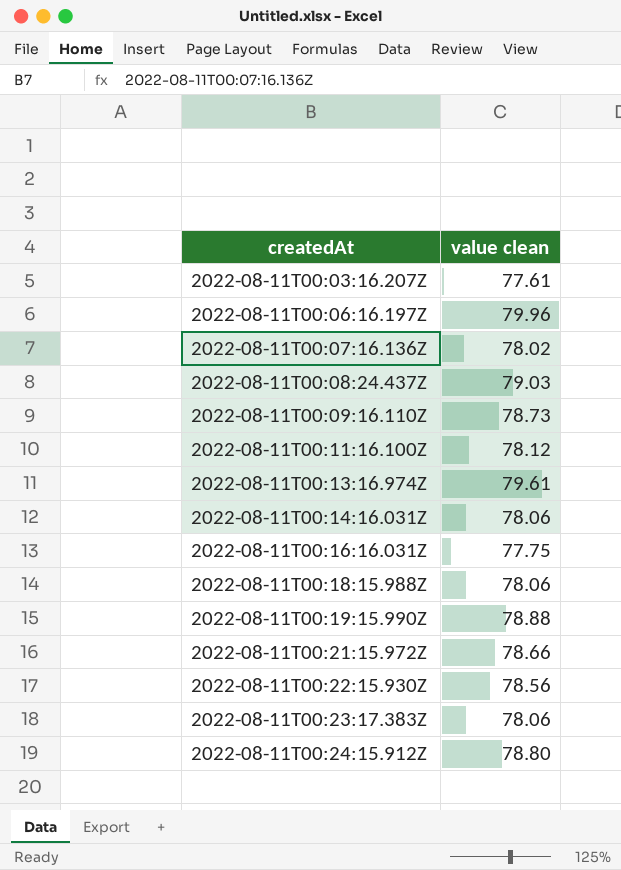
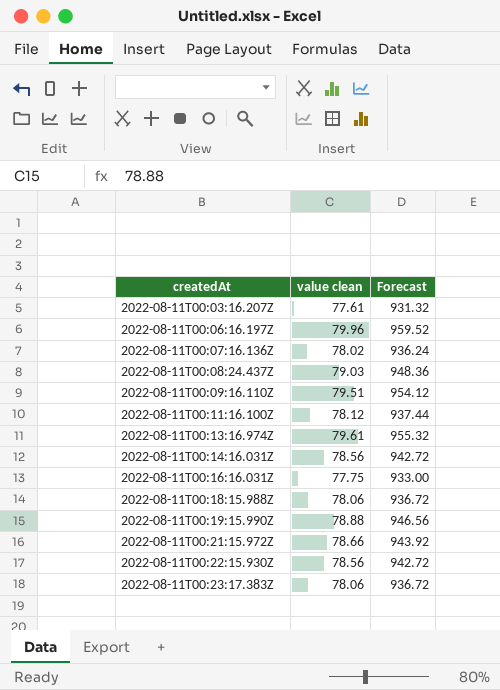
column Forecast | formula: none -> [value clean] * 12
row 2022-08-11T00:24:15.912Z: 78.80 -> none
2022-08-11T00:09:16.110Z | value clean: 78.73 -> 79.51
2022-08-11T00:14:16.031Z | value clean: 78.06 -> 78.56

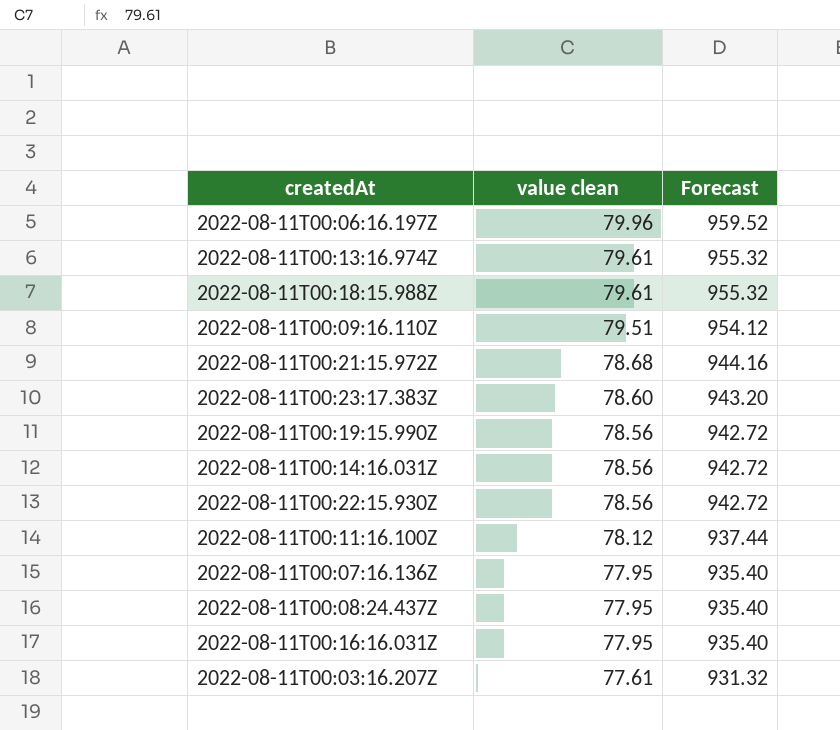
row order: createdAt ascending -> value clean descending
2022-08-11T00:18:15.988Z | value clean: 78.06 -> 79.61
2022-08-11T00:18:15.988Z | Forecast: 936.72 -> 955.32
2022-08-11T00:21:15.972Z | value clean: 78.66 -> 78.68
2022-08-11T00:21:15.972Z | Forecast: 943.92 -> 944.16
2022-08-11T00:23:17.383Z | value clean: 78.06 -> 78.60
2022-08-11T00:23:17.383Z | Forecast: 936.72 -> 943.20
2022-08-11T00:19:15.990Z | value clean: 78.88 -> 78.56
2022-08-11T00:19:15.990Z | Forecast: 946.56 -> 942.72
2022-08-11T00:07:16.136Z | value clean: 78.02 -> 77.95
2022-08-11T00:07:16.136Z | Forecast: 936.24 -> 935.40
2022-08-11T00:08:24.437Z | value clean: 79.03 -> 77.95
2022-08-11T00:08:24.437Z | Forecast: 948.36 -> 935.40
2022-08-11T00:16:16.031Z | value clean: 77.75 -> 77.95
2022-08-11T00:16:16.031Z | Forecast: 933.00 -> 935.40

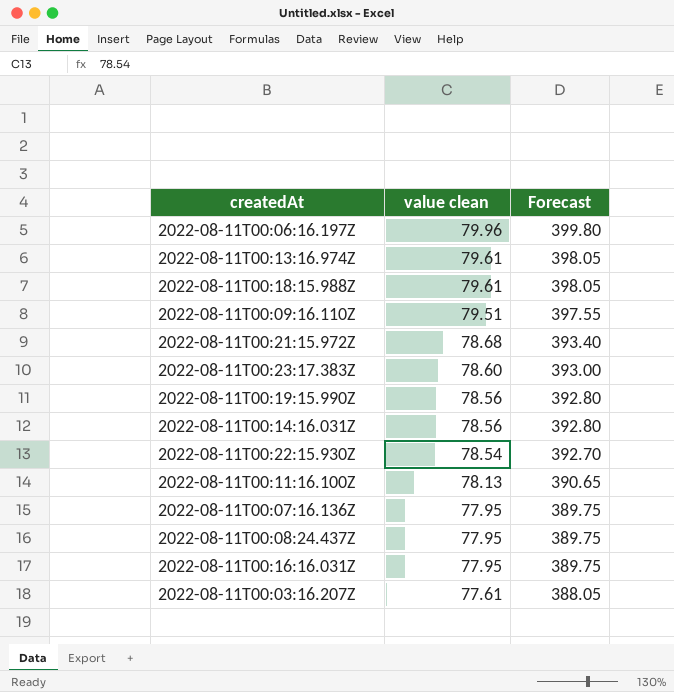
column Forecast | formula: [value clean] * 12 -> [value clean] * 5
2022-08-11T00:22:15.930Z | value clean: 78.56 -> 78.54
2022-08-11T00:11:16.100Z | value clean: 78.12 -> 78.13

